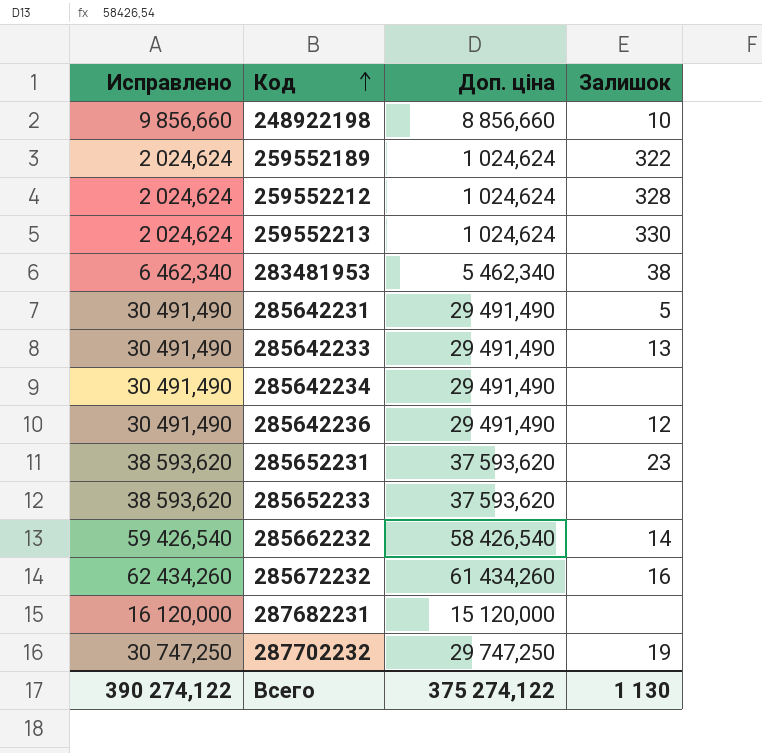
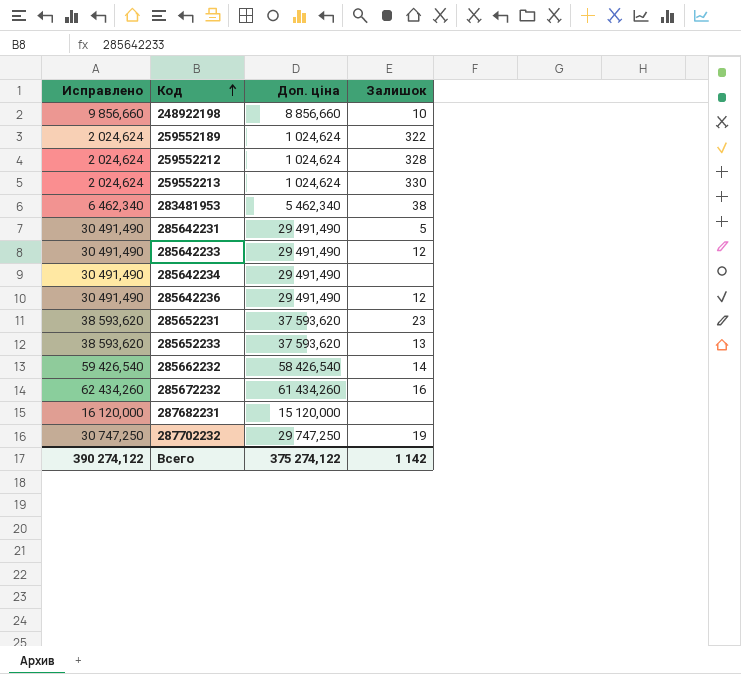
285642233 | Залишок: 13 -> 12
285652233 | Залишок: none -> 13
Всего | Залишок: 1 130 -> 1 142

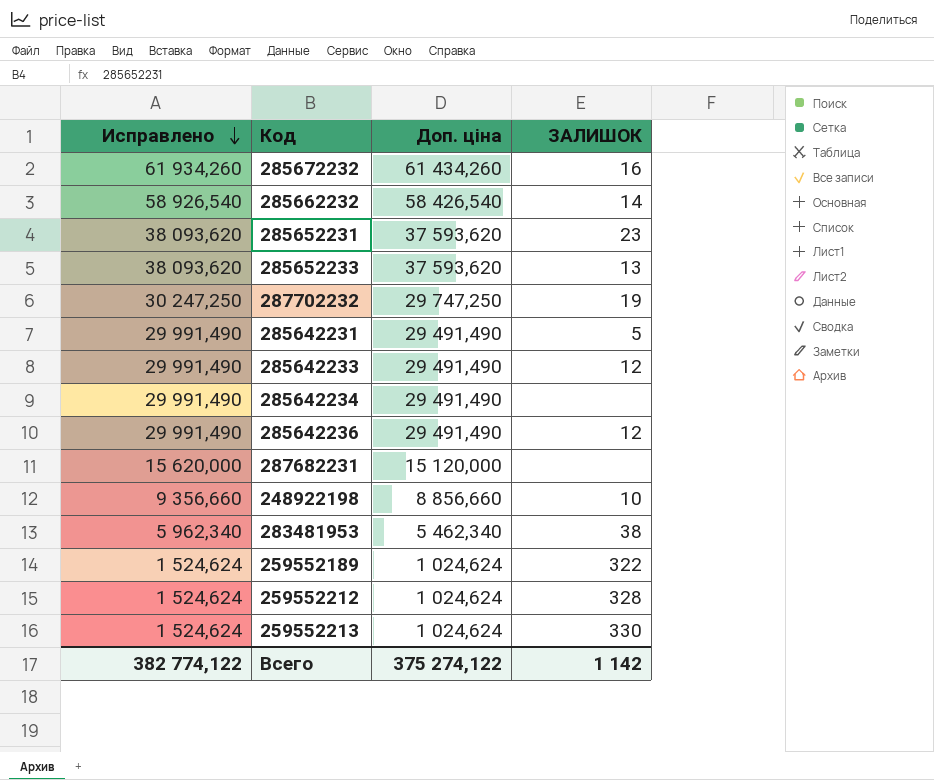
row order: Код ascending -> Исправлено descending
column Исправлено | formula: [Доп. ціна] + 1000 -> [Доп. ціна] + 500
column name: Залишок -> ЗАЛИШОК
Всего | Исправлено: 390 274,122 -> 382 774,122

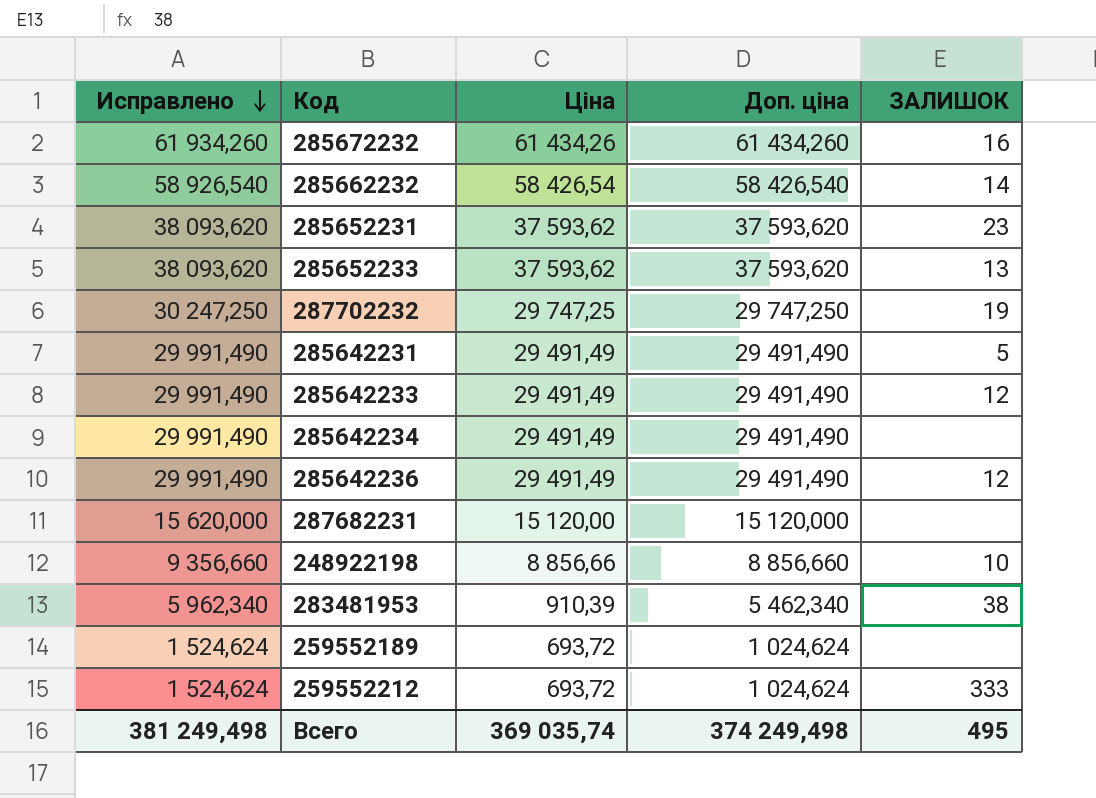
column Ціна | position: none -> 3
row 259552213: 1 524,624 | 1 024,624 | 330 -> none
259552189 | ЗАЛИШОК: 322 -> none
259552212 | ЗАЛИШОК: 328 -> 333
Всего | Исправлено: 382 774,122 -> 381 249,498
Всего | Доп. ціна: 375 274,122 -> 374 249,498
Всего | ЗАЛИШОК: 1 142 -> 495

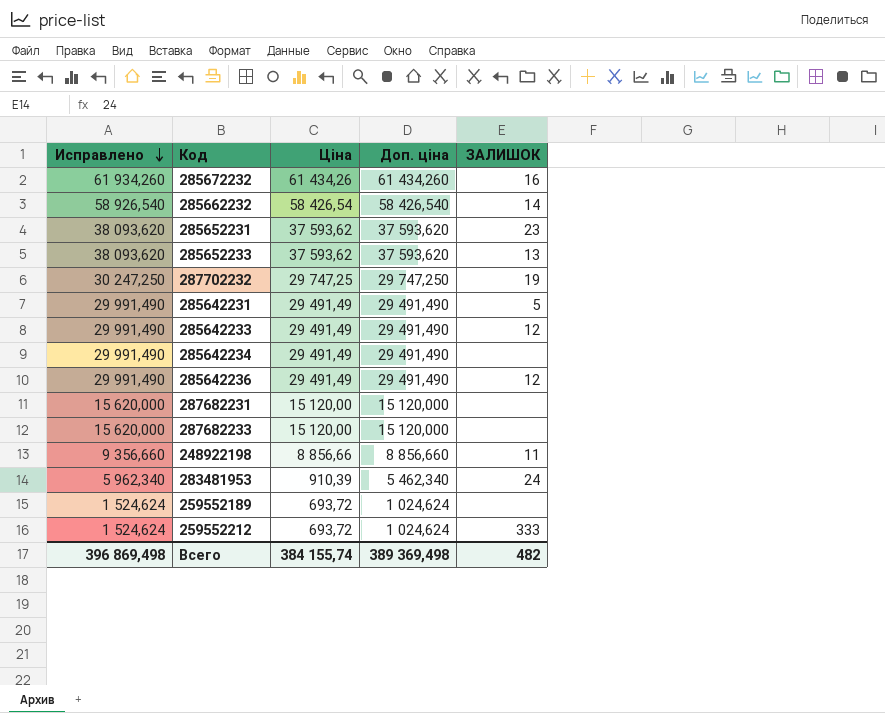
row 287682233: none -> 15 620,000 | 15 120,00 | 15 120,000 | none
248922198 | ЗАЛИШОК: 10 -> 11
283481953 | ЗАЛИШОК: 38 -> 24
Всего | Исправлено: 381 249,498 -> 396 869,498
Всего | Ціна: 369 035,74 -> 384 155,74
Всего | Доп. ціна: 374 249,498 -> 389 369,498
Всего | ЗАЛИШОК: 495 -> 482

